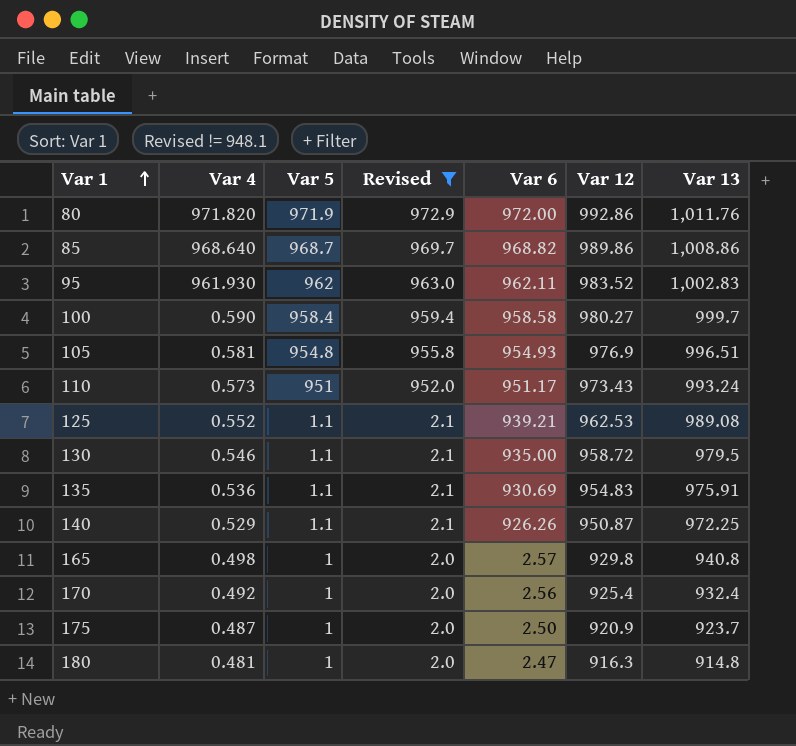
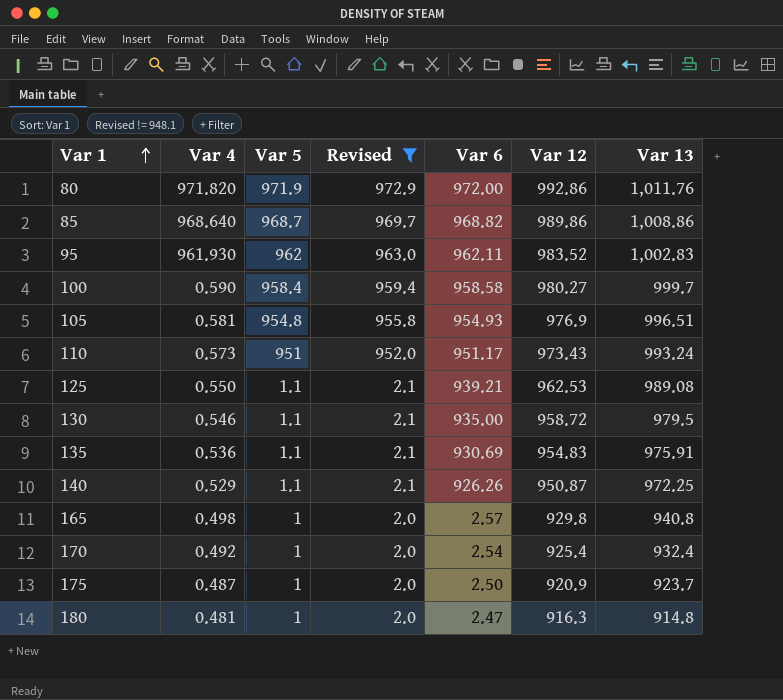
125 | Var 4: 0.552 -> 0.550
170 | Var 6: 2.56 -> 2.54

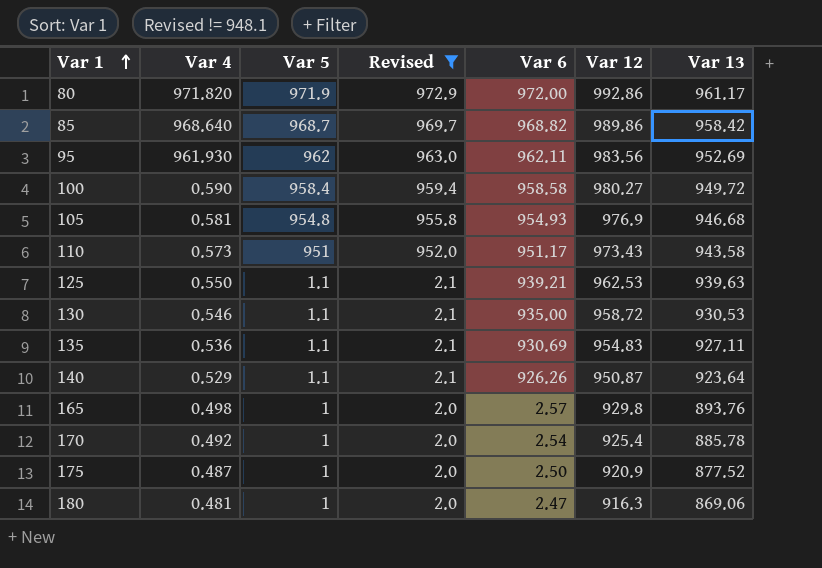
80 | Var 13: 1,011.76 -> 961.17
85 | Var 13: 1,008.86 -> 958.42
95 | Var 12: 983.52 -> 983.56
95 | Var 13: 1,002.83 -> 952.69
100 | Var 13: 999.7 -> 949.72
105 | Var 13: 996.51 -> 946.68
110 | Var 13: 993.24 -> 943.58
125 | Var 13: 989.08 -> 939.63
130 | Var 13: 979.5 -> 930.53
135 | Var 13: 975.91 -> 927.11
140 | Var 13: 972.25 -> 923.64
165 | Var 13: 940.8 -> 893.76
170 | Var 13: 932.4 -> 885.78
175 | Var 13: 923.7 -> 877.52
180 | Var 13: 914.8 -> 869.06

